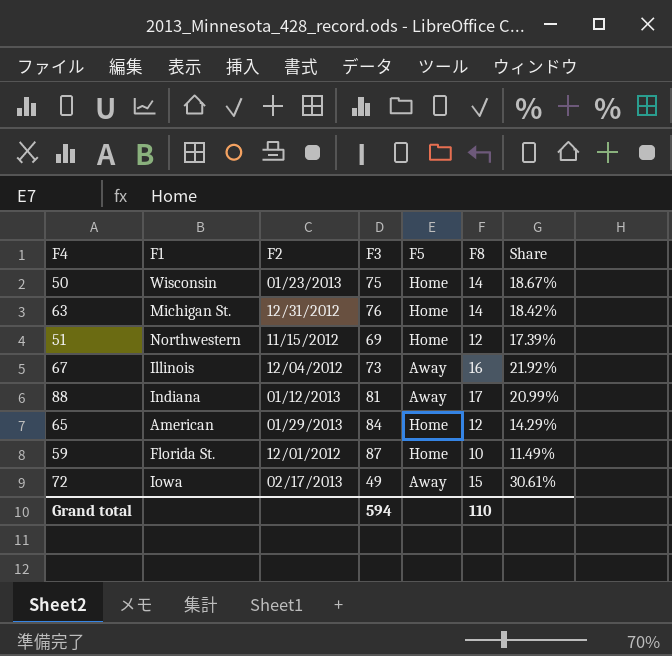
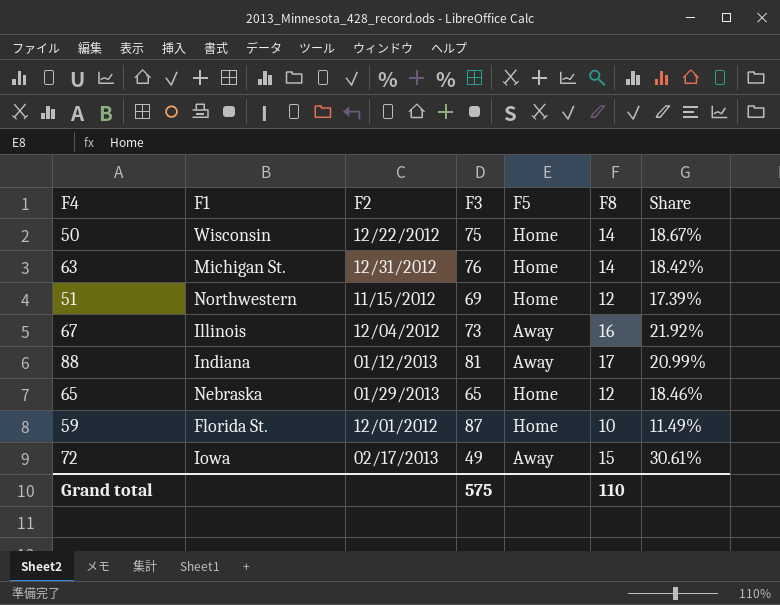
50 | F2: 01/23/2013 -> 12/22/2012
65 | F1: American -> Nebraska
65 | F3: 84 -> 65
65 | Share: 14.29% -> 18.46%
Grand total | F3: 594 -> 575

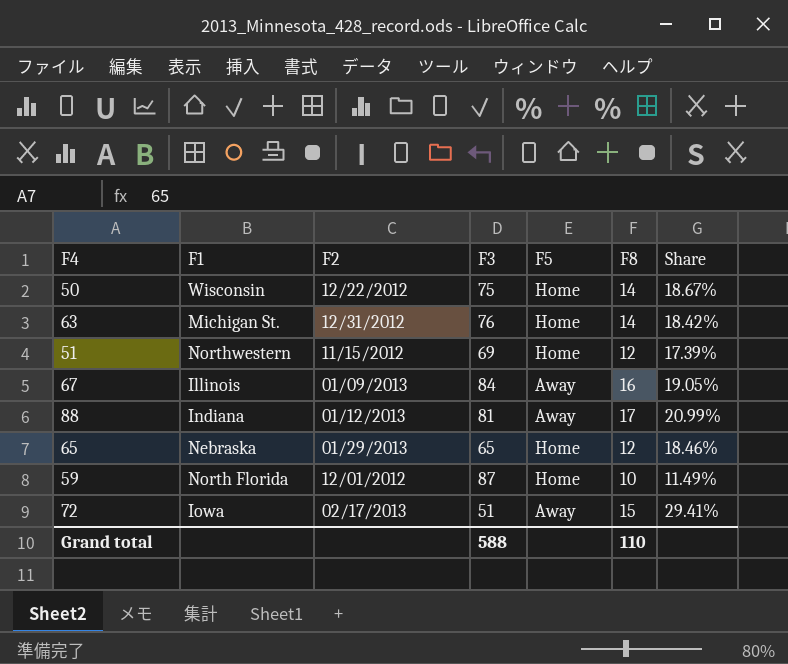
67 | F2: 12/04/2012 -> 01/09/2013
67 | F3: 73 -> 84
67 | Share: 21.92% -> 19.05%
59 | F1: Florida St. -> North Florida
72 | F3: 49 -> 51
72 | Share: 30.61% -> 29.41%
Grand total | F3: 575 -> 588

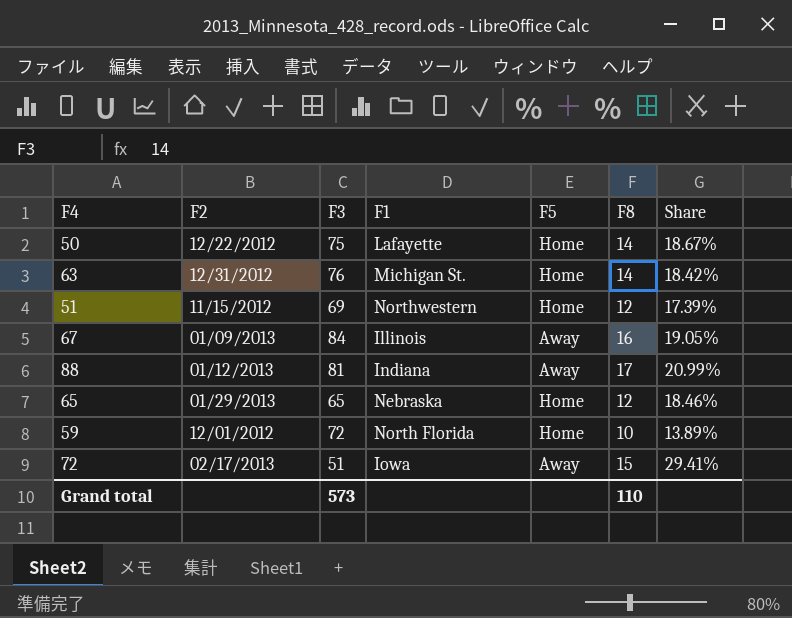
column F1 | position: 2 -> 4
50 | F1: Wisconsin -> Lafayette
59 | F3: 87 -> 72
59 | Share: 11.49% -> 13.89%
Grand total | F3: 588 -> 573

